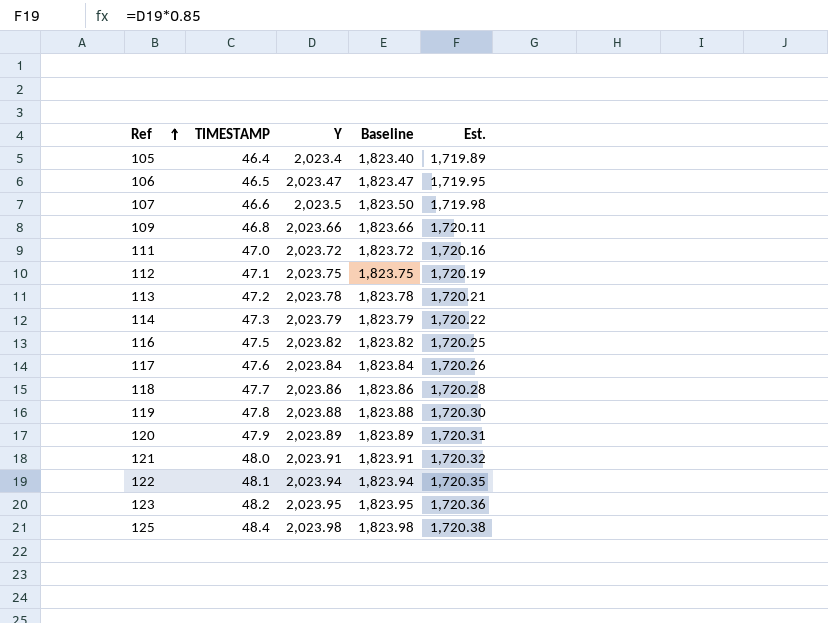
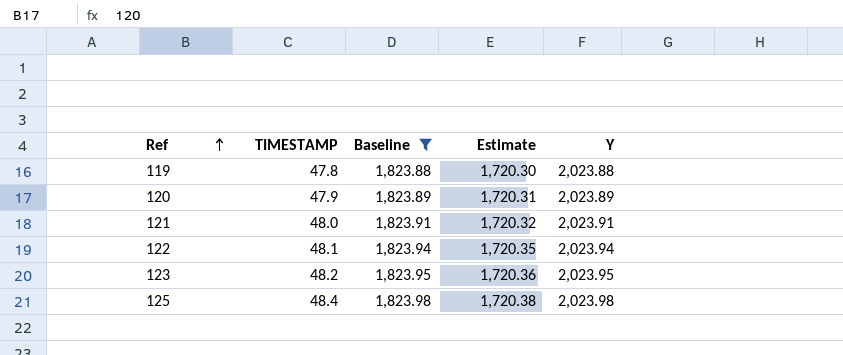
filter: none -> Baseline >= 1,823.88
column name: Est. -> Estimate
column Y | position: 3 -> 5

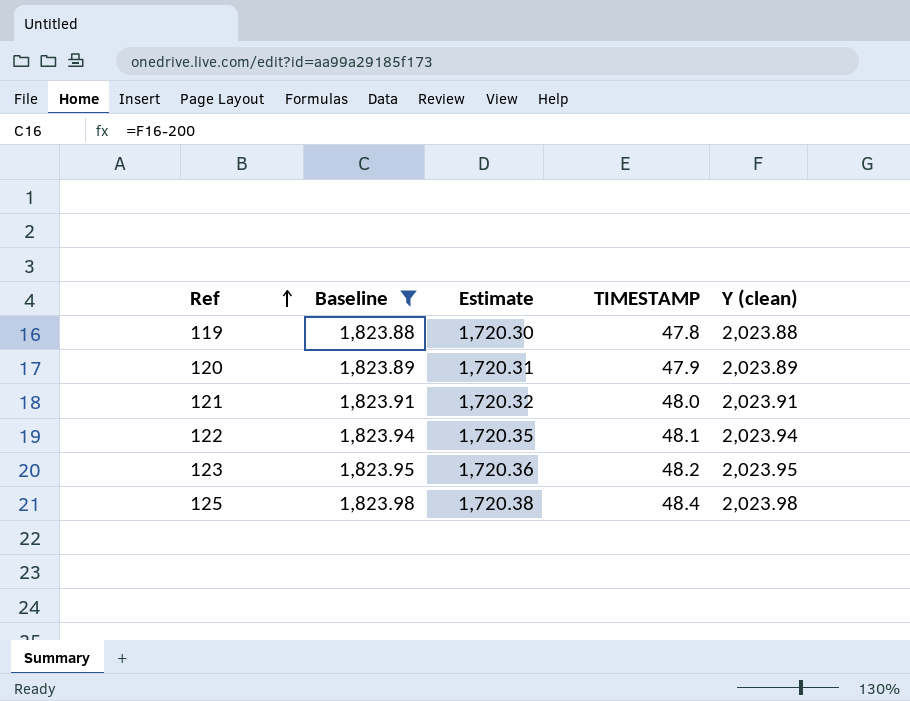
column TIMESTAMP | position: 2 -> 4
column name: Y -> Y (clean)

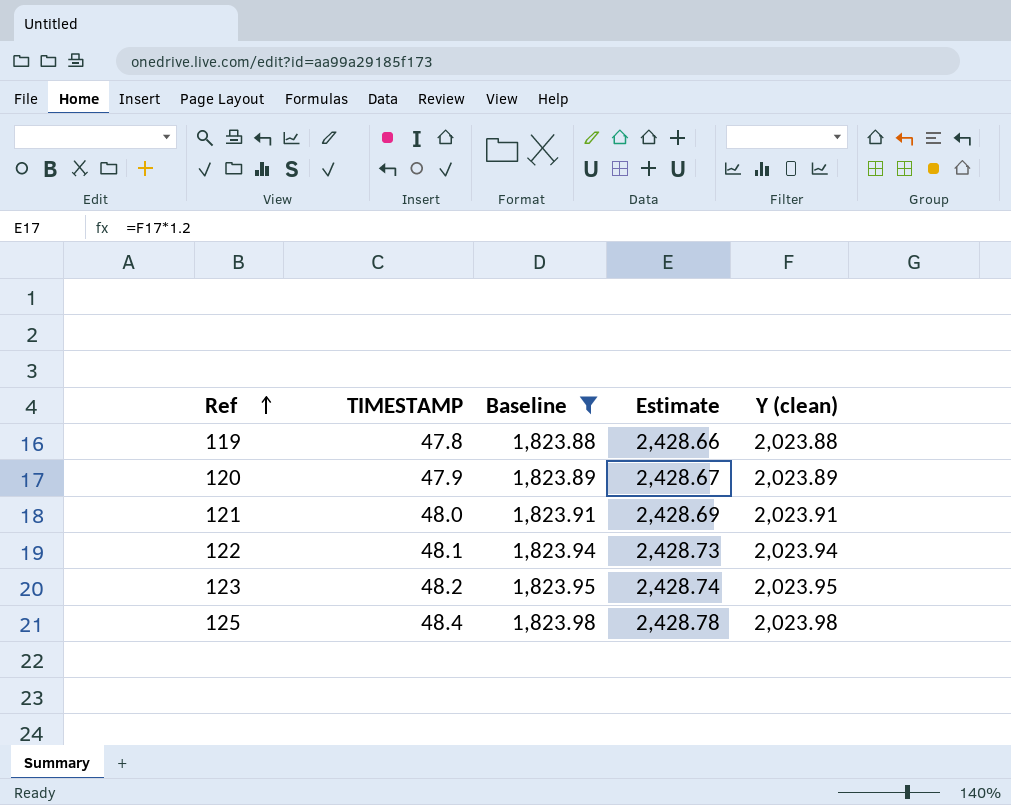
column TIMESTAMP | position: 4 -> 2
column Estimate | formula: [Y (clean)] * 0.85 -> [Y (clean)] * 1.2

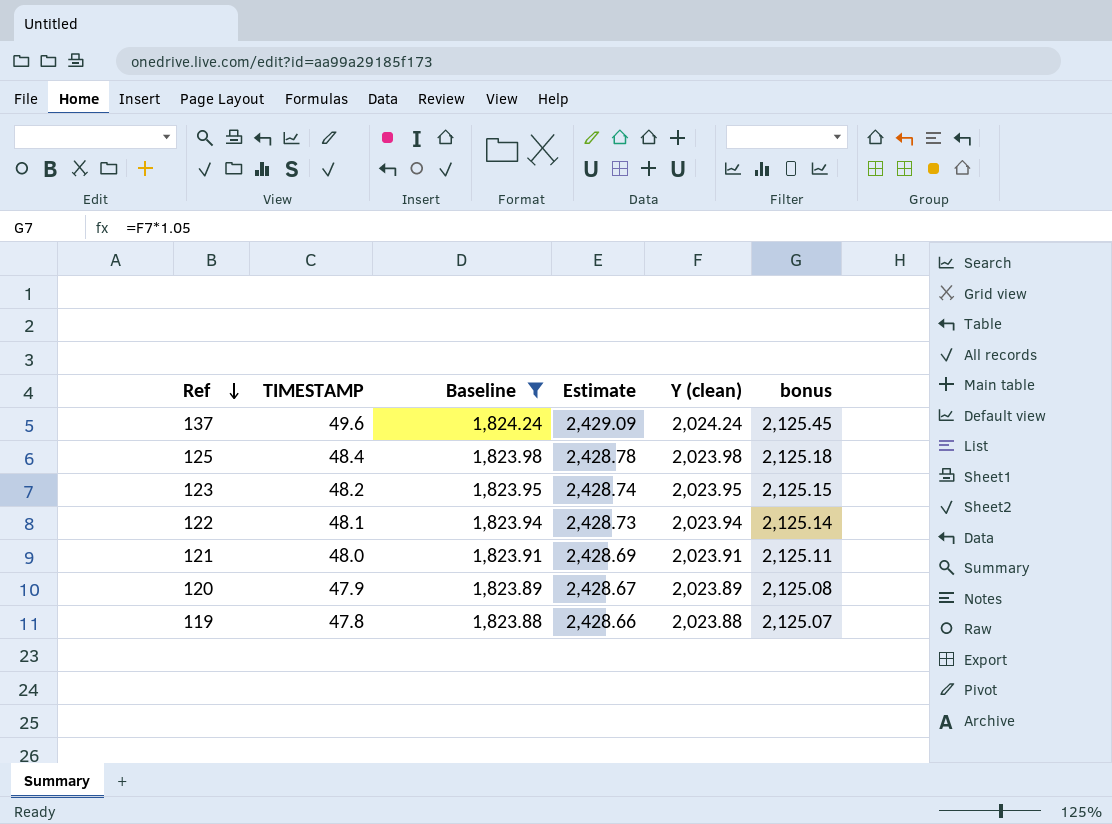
row order: Ref ascending -> Ref descending
column bonus | formula: none -> [Y (clean)] * 1.05
row 137: none -> 49.6 | 1,824.24 | 2,429.09 | 2,024.24 | 2,125.45

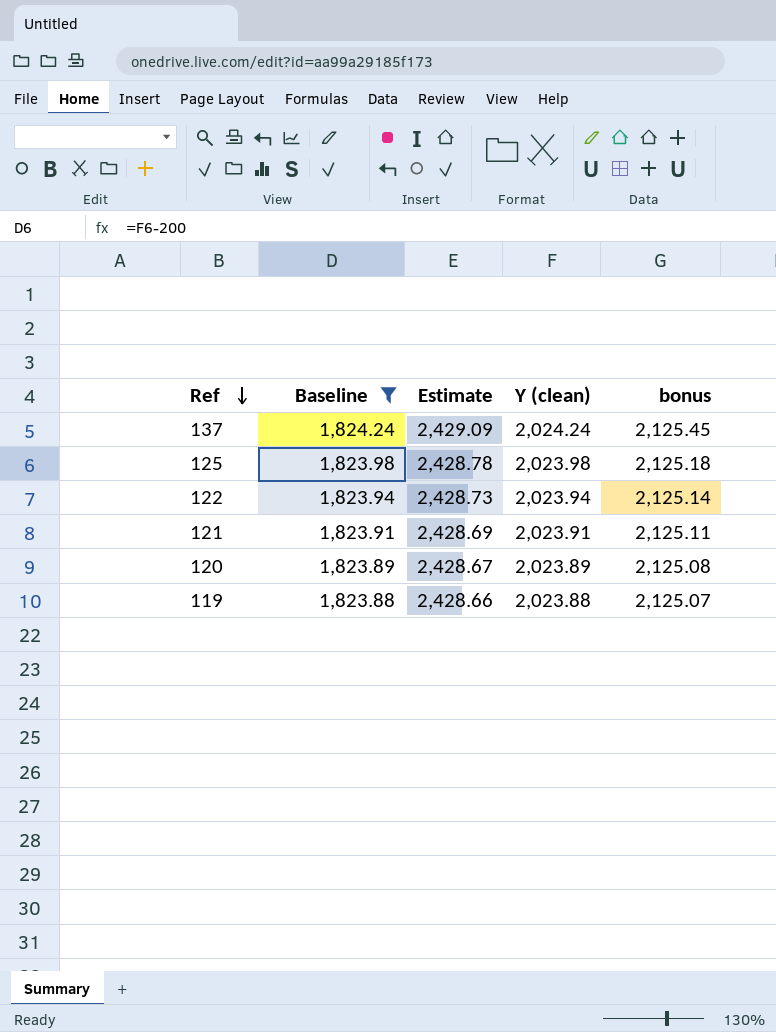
column TIMESTAMP | position: 2 -> none
row 123: 48.2 | 1,823.95 | 2,428.74 | 2,023.95 | 2,125.15 -> none

